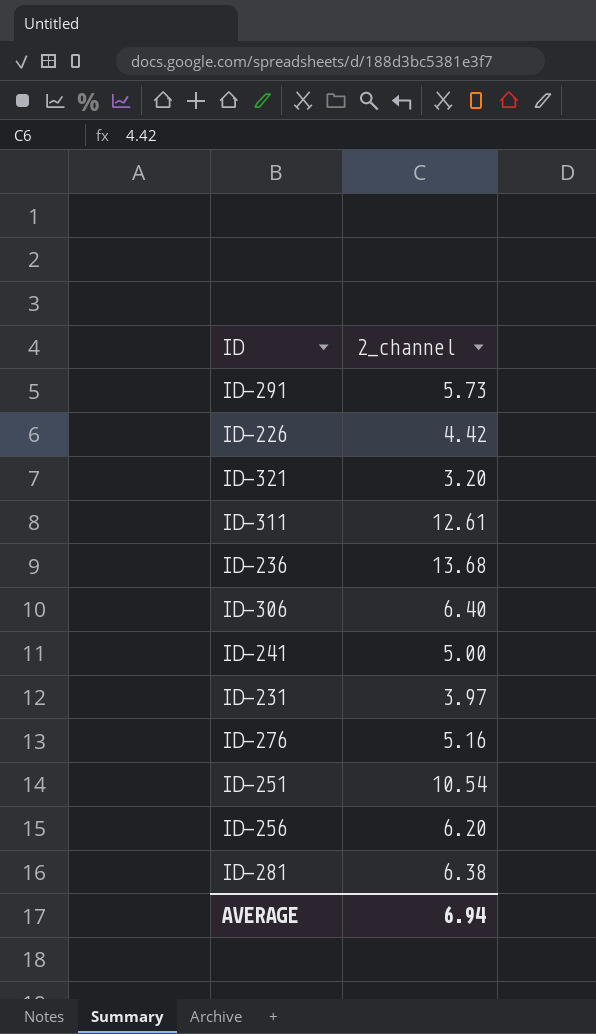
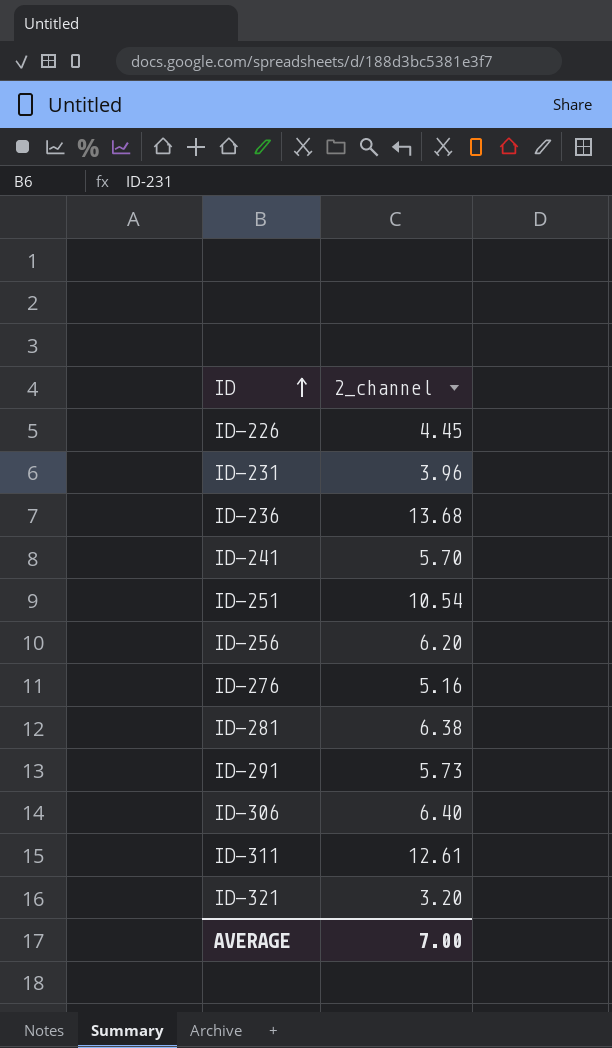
row order: none -> ID ascending
ID-226 | 2_channel: 4.42 -> 4.45
ID-231 | 2_channel: 3.97 -> 3.96
ID-241 | 2_channel: 5.00 -> 5.70
AVERAGE | 2_channel: 6.94 -> 7.00

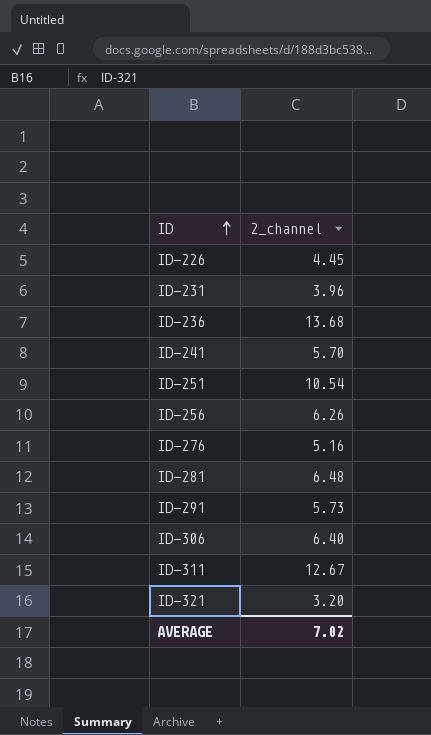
ID-256 | 2_channel: 6.20 -> 6.26
ID-281 | 2_channel: 6.38 -> 6.48
ID-311 | 2_channel: 12.61 -> 12.67
AVERAGE | 2_channel: 7.00 -> 7.02

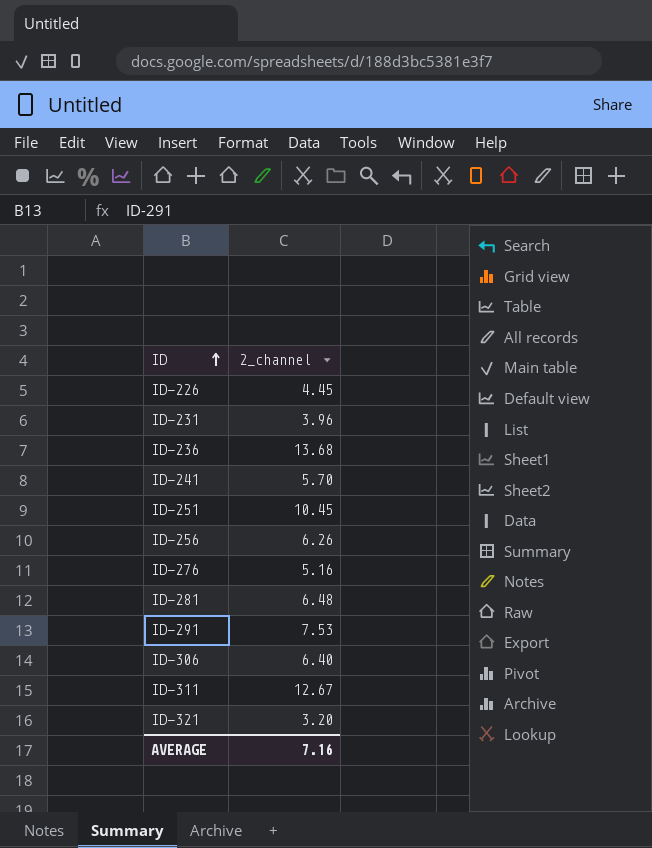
ID-251 | 2_channel: 10.54 -> 10.45
ID-291 | 2_channel: 5.73 -> 7.53
AVERAGE | 2_channel: 7.02 -> 7.16

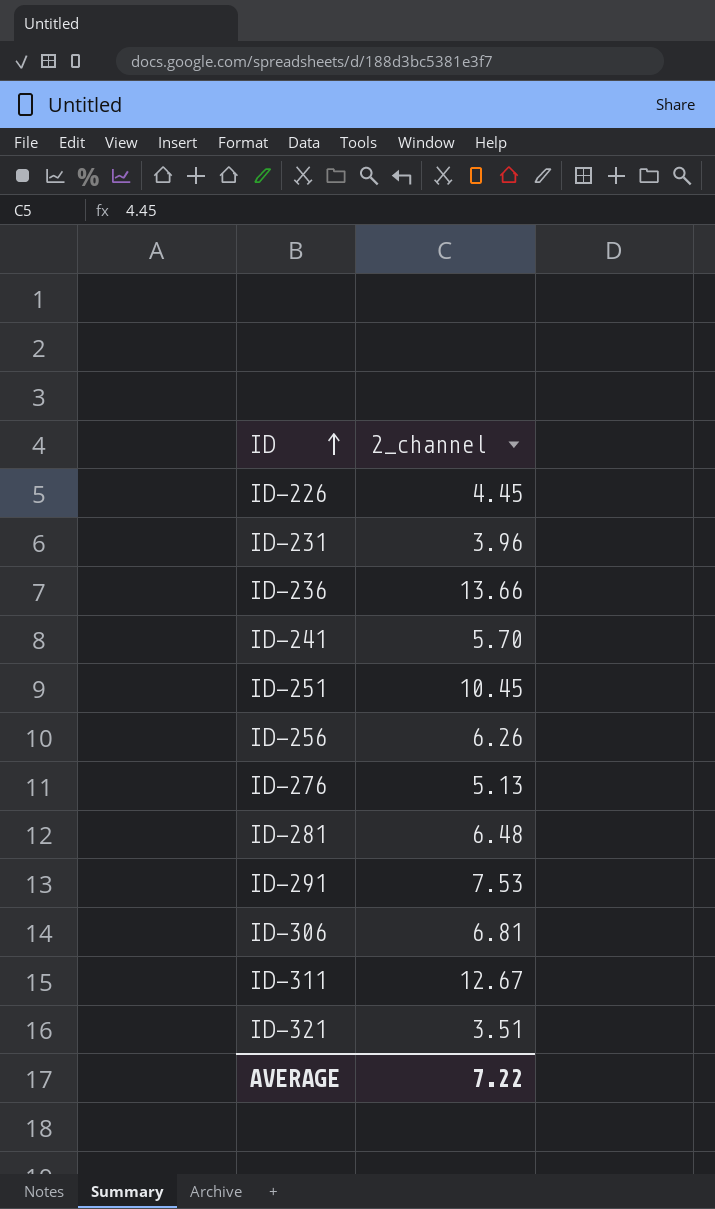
ID-236 | 2_channel: 13.68 -> 13.66
ID-276 | 2_channel: 5.16 -> 5.13
ID-306 | 2_channel: 6.40 -> 6.81
ID-321 | 2_channel: 3.20 -> 3.51
AVERAGE | 2_channel: 7.16 -> 7.22

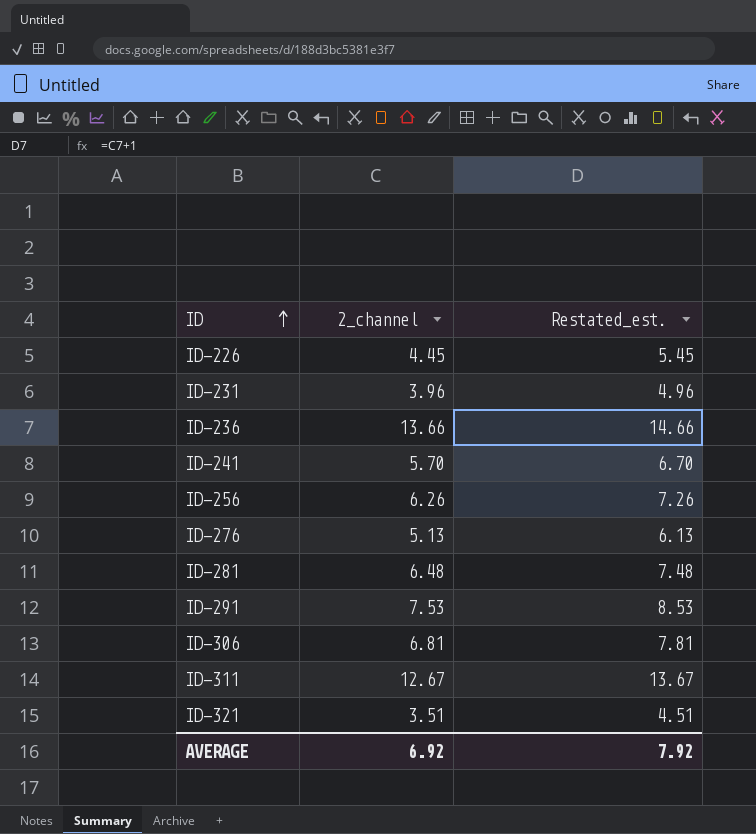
column Restated_est. | formula: none -> [2_channel] + 1
row ID-251: 10.45 -> none
AVERAGE | 2_channel: 7.22 -> 6.92

